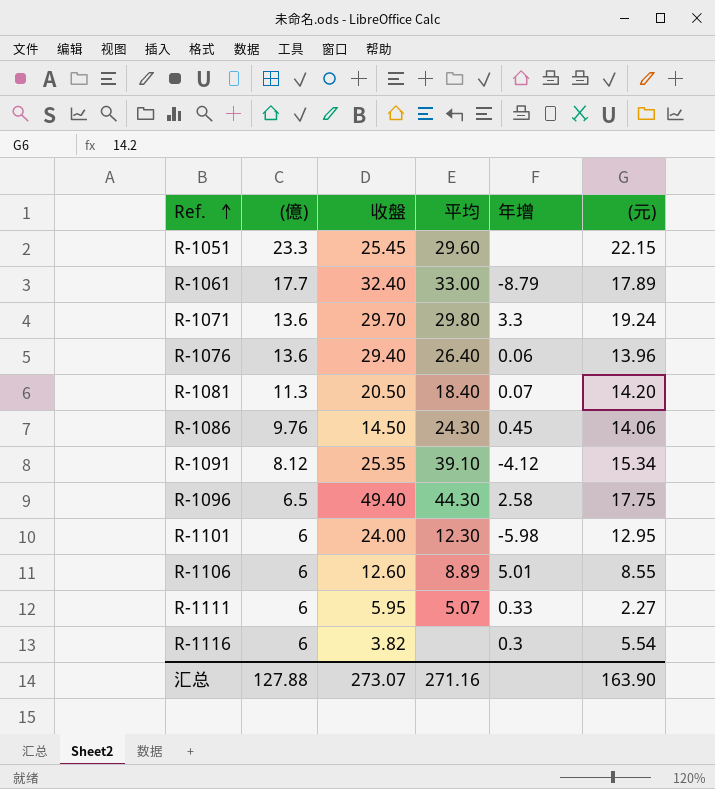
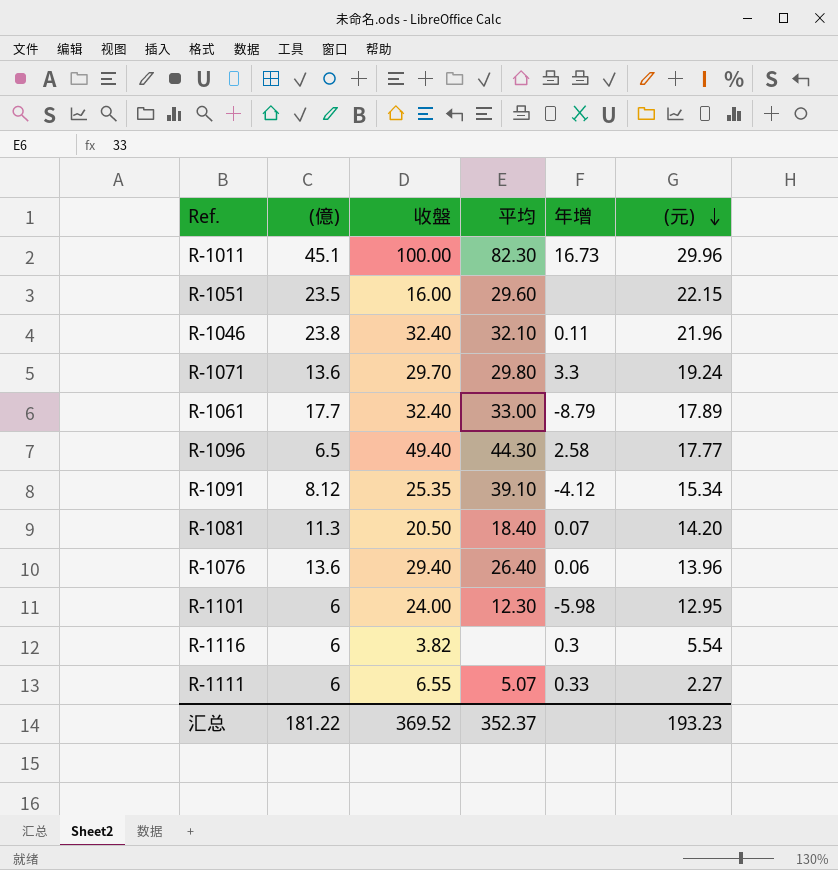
row order: Ref. ascending -> (元) descending
row R-1086: 9.76 | 14.50 | 24.30 | 0.45 | 14.06 -> none
row R-1106: 6 | 12.60 | 8.89 | 5.01 | 8.55 -> none
row R-1011: none -> 45.1 | 100.00 | 82.30 | 16.73 | 29.96
R-1051 | (億): 23.3 -> 23.5
R-1051 | 收盤: 25.45 -> 16.00
row R-1046: none -> 23.8 | 32.40 | 32.10 | 0.11 | 21.96
R-1096 | (元): 17.75 -> 17.77
R-1111 | 收盤: 5.95 -> 6.55
汇总 | (億): 127.88 -> 181.22
汇总 | 收盤: 273.07 -> 369.52
汇总 | 平均: 271.16 -> 352.37
汇总 | (元): 163.90 -> 193.23

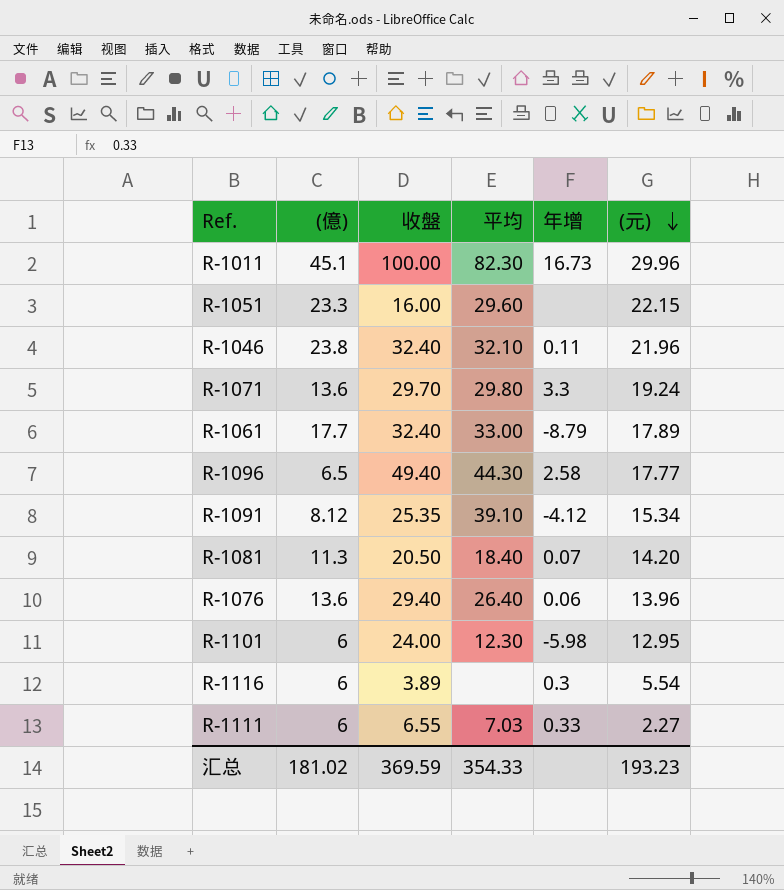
R-1051 | (億): 23.5 -> 23.3
R-1116 | 收盤: 3.82 -> 3.89
R-1111 | 平均: 5.07 -> 7.03
汇总 | (億): 181.22 -> 181.02
汇总 | 收盤: 369.52 -> 369.59
汇总 | 平均: 352.37 -> 354.33

